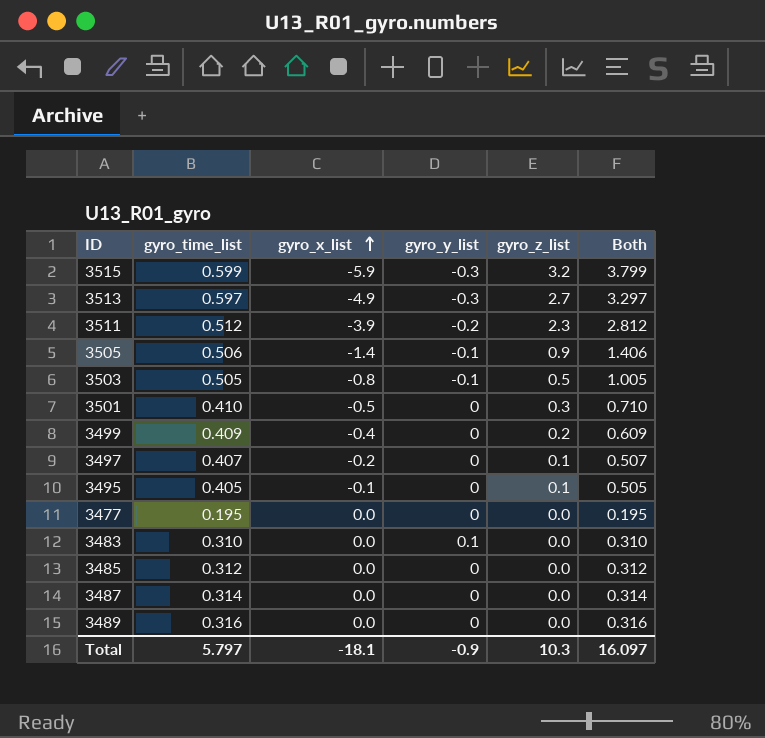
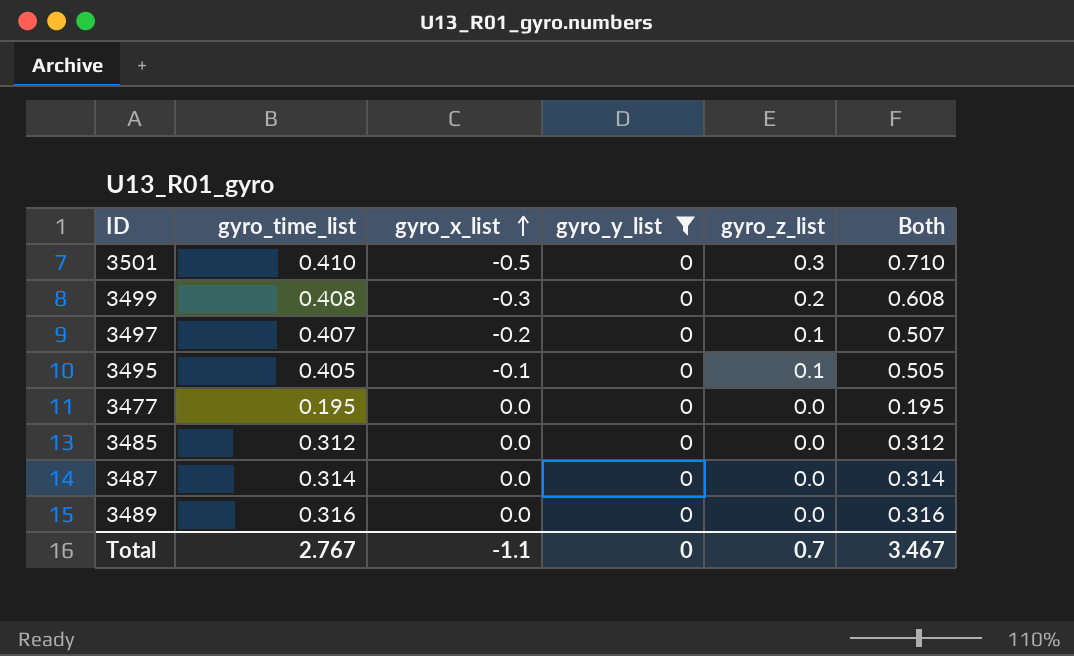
filter: none -> gyro_y_list = 0
3499 | gyro_time_list: 0.409 -> 0.408
3499 | gyro_x_list: -0.4 -> -0.3
3499 | Both: 0.609 -> 0.608
Total | gyro_time_list: 5.797 -> 2.767
Total | gyro_x_list: -18.1 -> -1.1
Total | gyro_y_list: -0.9 -> 0
Total | gyro_z_list: 10.3 -> 0.7
Total | Both: 16.097 -> 3.467

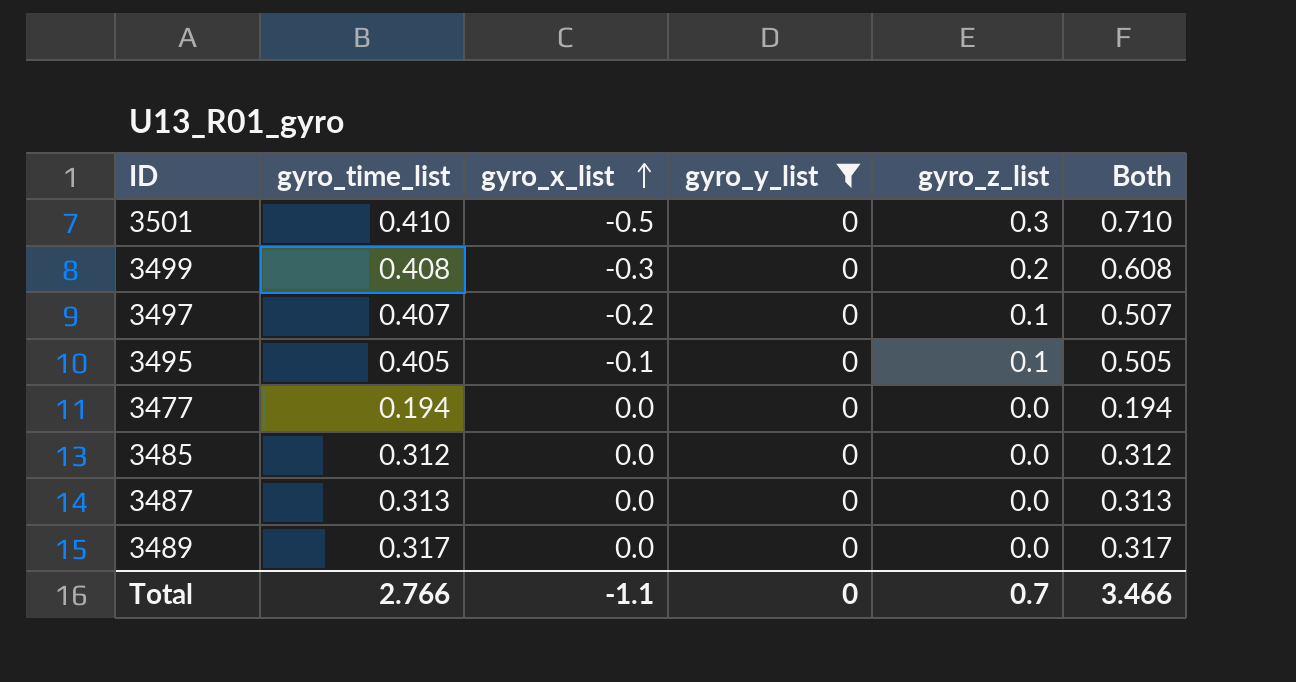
3477 | gyro_time_list: 0.195 -> 0.194
3477 | Both: 0.195 -> 0.194
3487 | gyro_time_list: 0.314 -> 0.313
3487 | Both: 0.314 -> 0.313
3489 | gyro_time_list: 0.316 -> 0.317
3489 | Both: 0.316 -> 0.317
Total | gyro_time_list: 2.767 -> 2.766
Total | Both: 3.467 -> 3.466

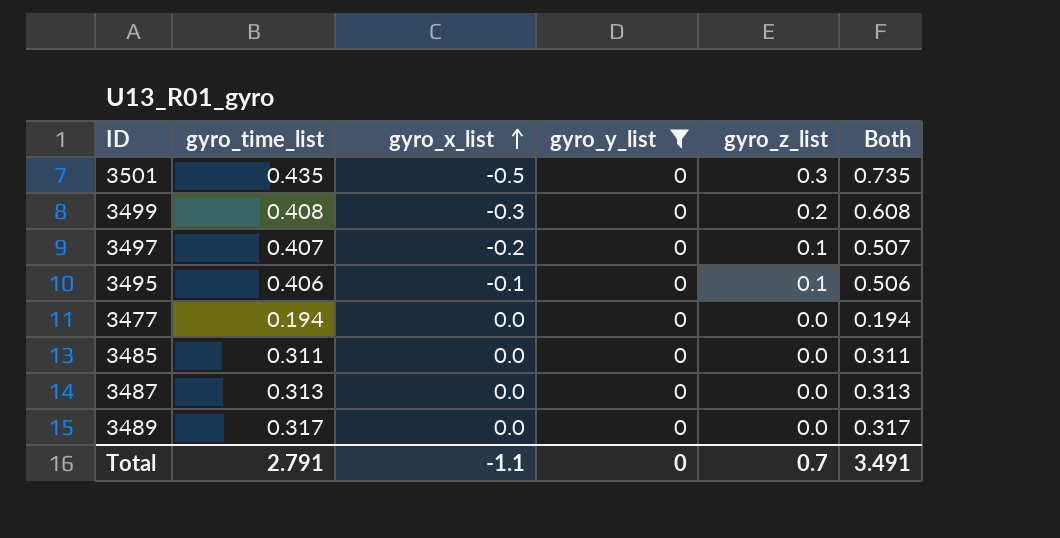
3501 | gyro_time_list: 0.410 -> 0.435
3501 | Both: 0.710 -> 0.735
3495 | gyro_time_list: 0.405 -> 0.406
3495 | Both: 0.505 -> 0.506
3485 | gyro_time_list: 0.312 -> 0.311
3485 | Both: 0.312 -> 0.311
Total | gyro_time_list: 2.766 -> 2.791
Total | Both: 3.466 -> 3.491

